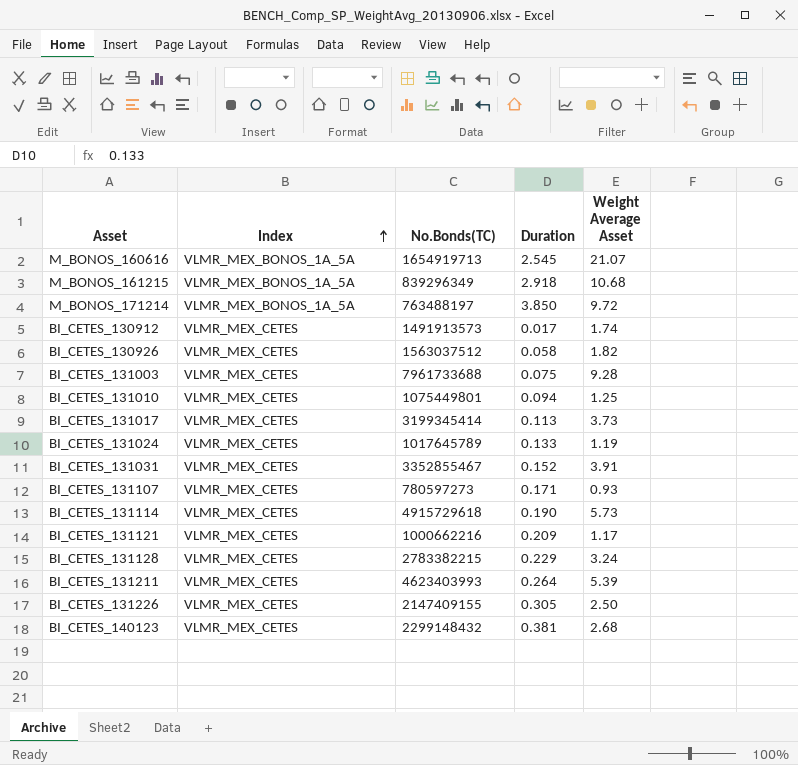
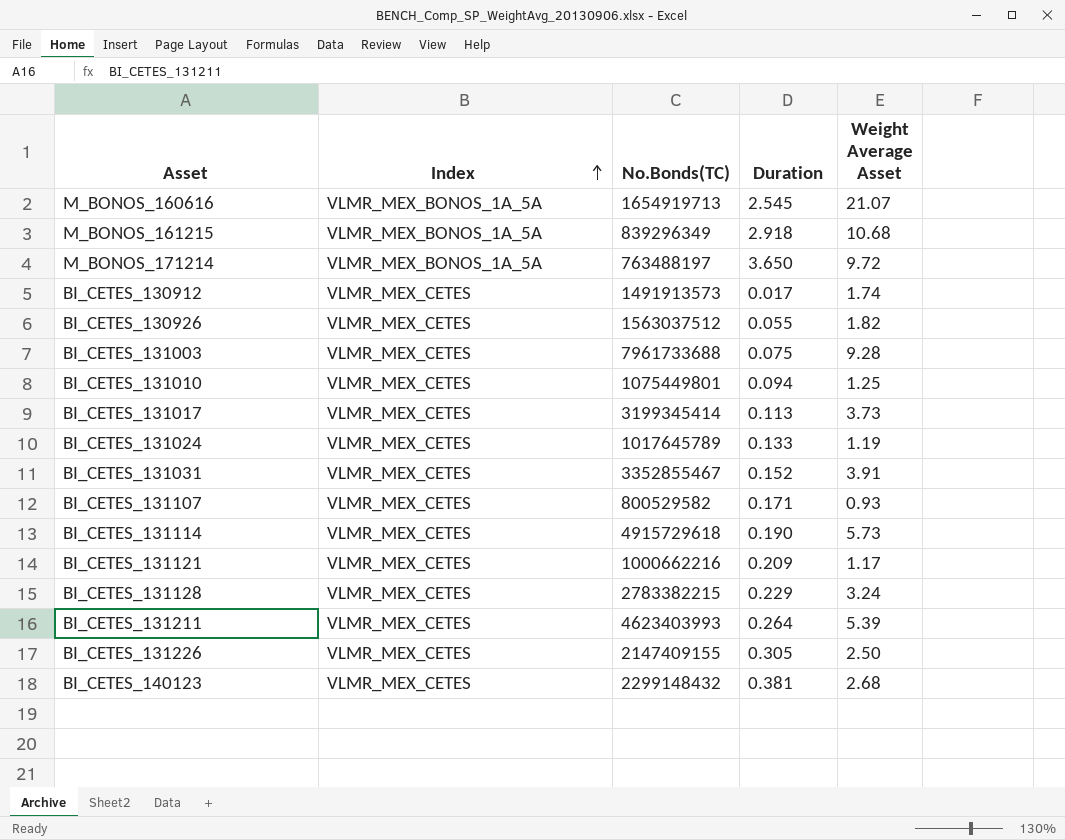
M_BONOS_171214 | Duration: 3.850 -> 3.650
BI_CETES_130926 | Duration: 0.058 -> 0.055
BI_CETES_131107 | No.Bonds(TC): 780597273 -> 800529582

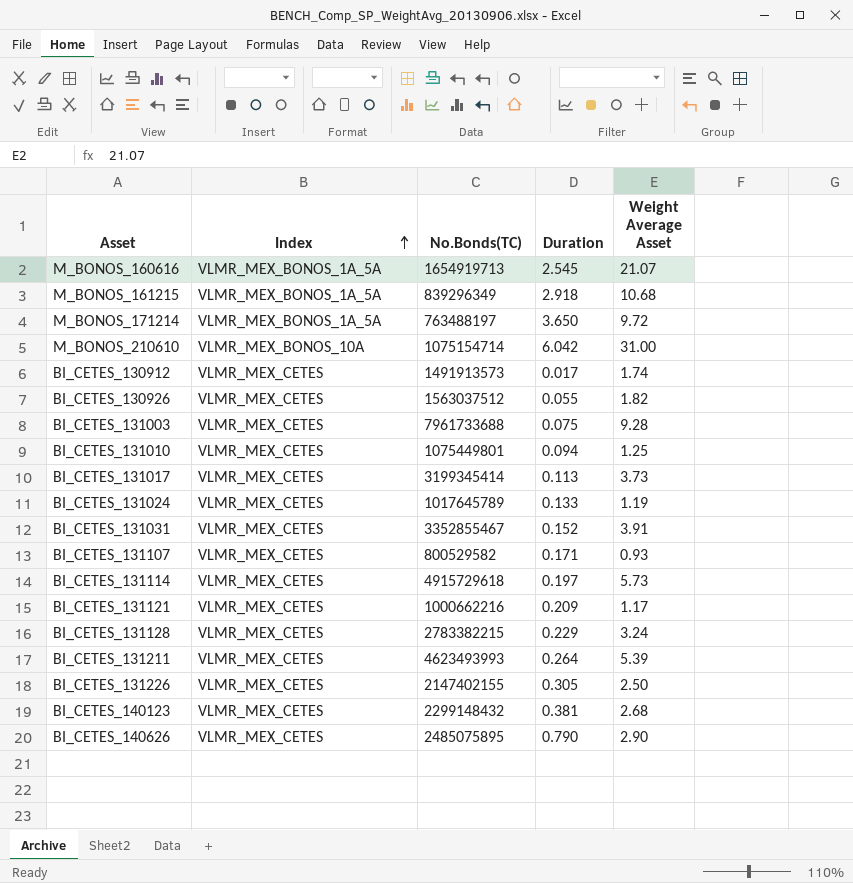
row M_BONOS_210610: none -> VLMR_MEX_BONOS_10A | 1075154714 | 6.042 | 31.00
BI_CETES_131114 | Duration: 0.190 -> 0.197
BI_CETES_131211 | No.Bonds(TC): 4623403993 -> 4623493993
BI_CETES_131226 | No.Bonds(TC): 2147409155 -> 2147402155
row BI_CETES_140626: none -> VLMR_MEX_CETES | 2485075895 | 0.790 | 2.90

